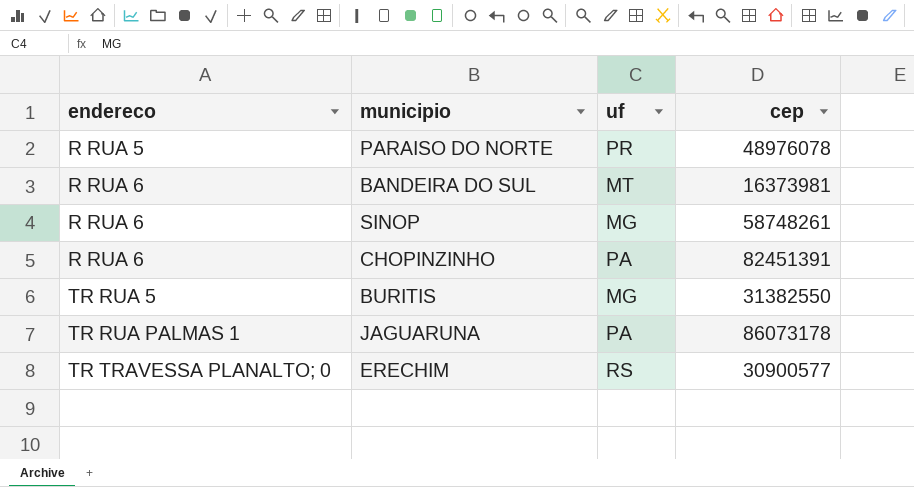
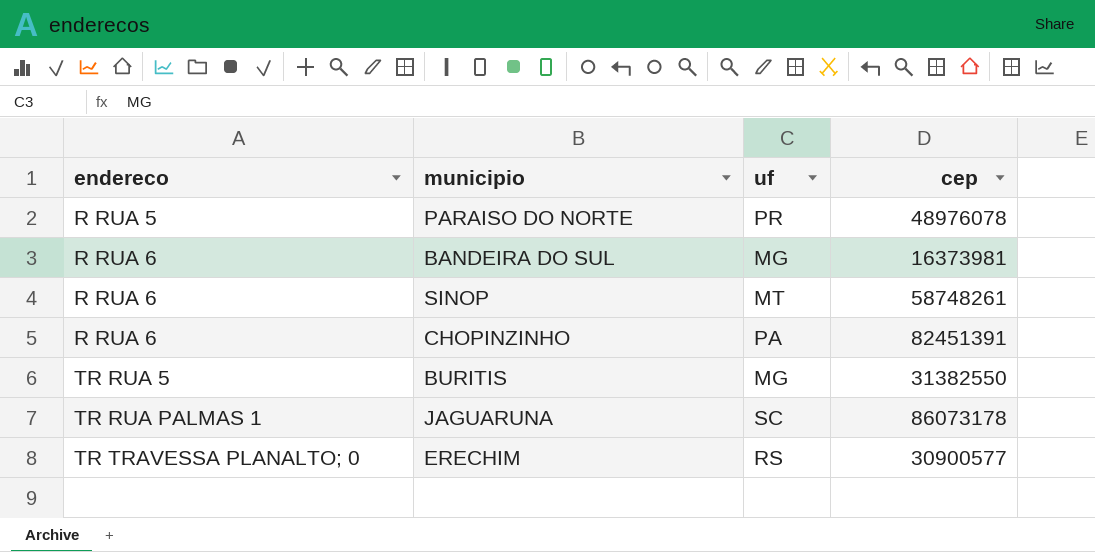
BANDEIRA DO SUL | uf: MT -> MG
SINOP | uf: MG -> MT
JAGUARUNA | uf: PA -> SC

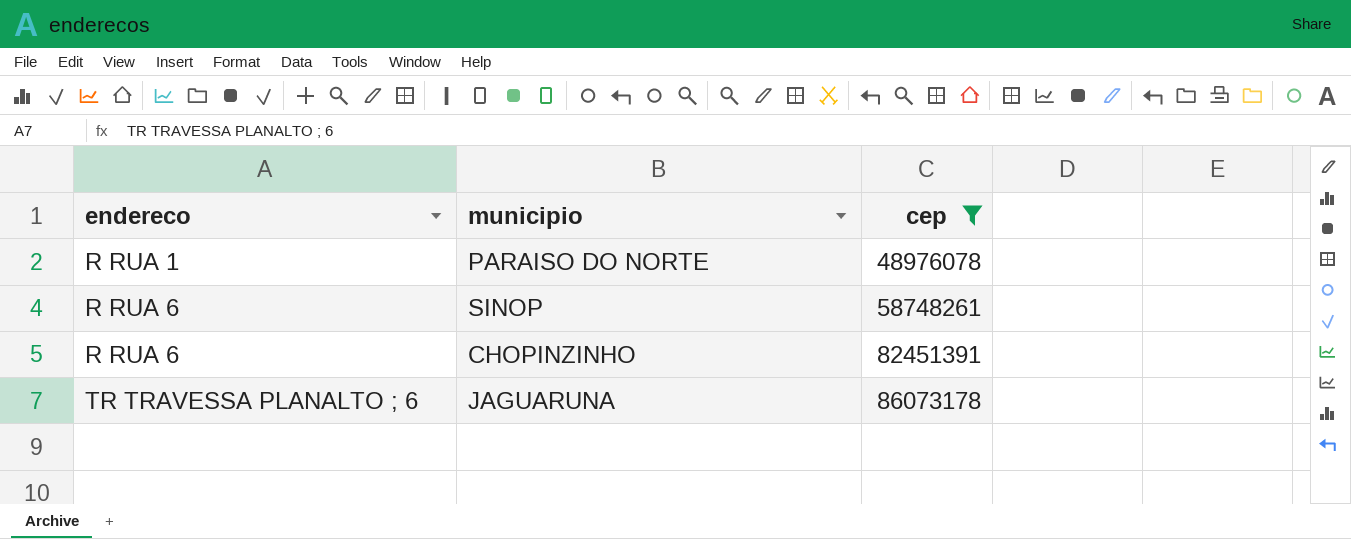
filter: none -> cep >= 48976078
column uf | position: 3 -> none
PARAISO DO NORTE | endereco: R RUA 5 -> R RUA 1
JAGUARUNA | endereco: TR RUA PALMAS 1 -> TR TRAVESSA PLANALTO ; 6

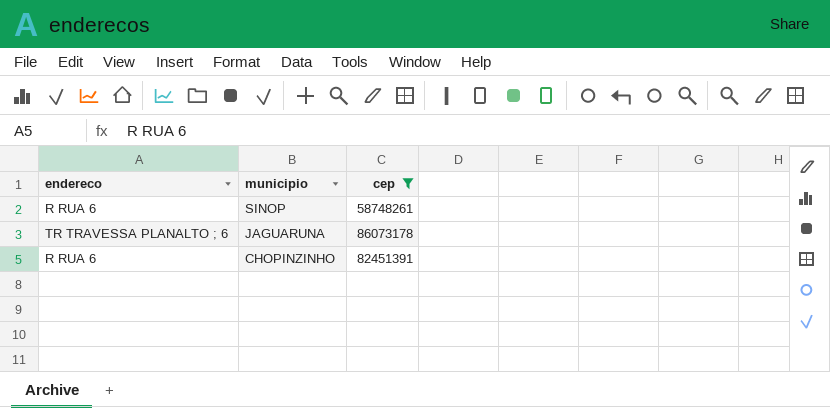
row order: endereco ascending -> municipio descending
row PARAISO DO NORTE: R RUA 1 | 48976078 -> none

